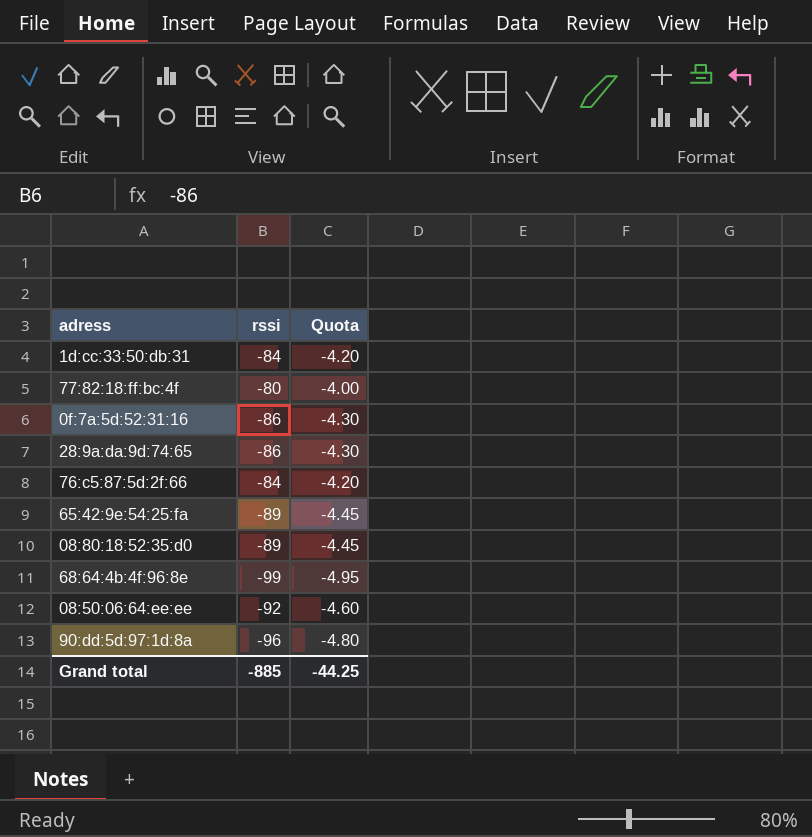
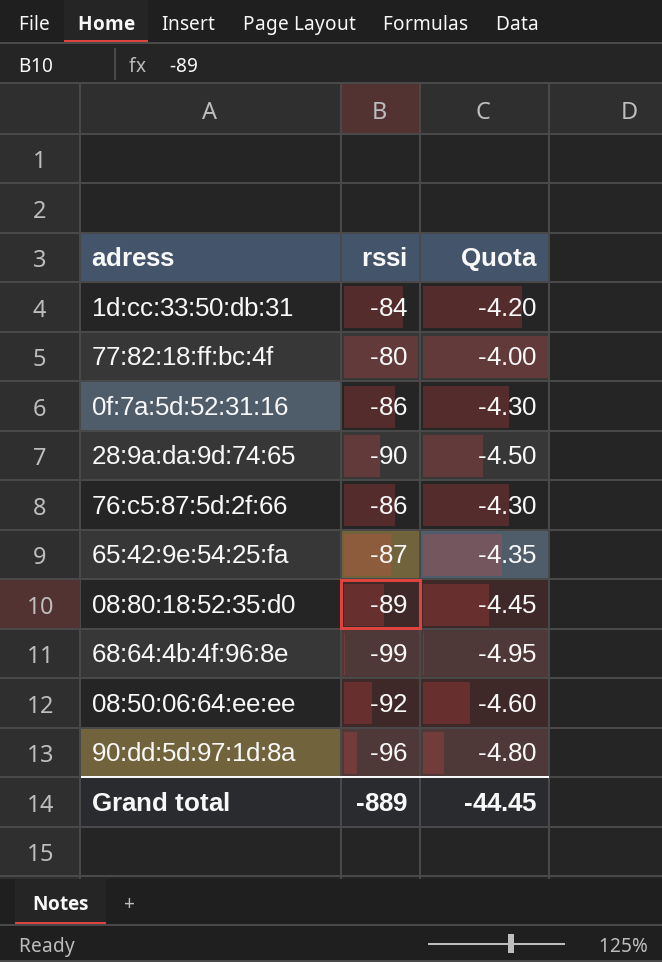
28:9a:da:9d:74:65 | rssi: -86 -> -90
28:9a:da:9d:74:65 | Quota: -4.30 -> -4.50
76:c5:87:5d:2f:66 | rssi: -84 -> -86
76:c5:87:5d:2f:66 | Quota: -4.20 -> -4.30
65:42:9e:54:25:fa | rssi: -89 -> -87
65:42:9e:54:25:fa | Quota: -4.45 -> -4.35
Grand total | rssi: -885 -> -889
Grand total | Quota: -44.25 -> -44.45

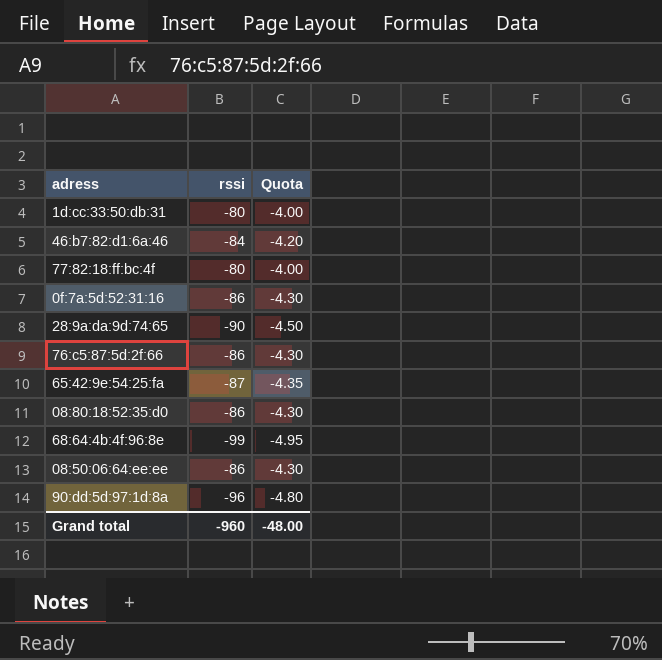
1d:cc:33:50:db:31 | rssi: -84 -> -80
1d:cc:33:50:db:31 | Quota: -4.20 -> -4.00
row 46:b7:82:d1:6a:46: none -> -84 | -4.20
08:80:18:52:35:d0 | rssi: -89 -> -86
08:80:18:52:35:d0 | Quota: -4.45 -> -4.30
08:50:06:64:ee:ee | rssi: -92 -> -86
08:50:06:64:ee:ee | Quota: -4.60 -> -4.30
Grand total | rssi: -889 -> -960
Grand total | Quota: -44.45 -> -48.00

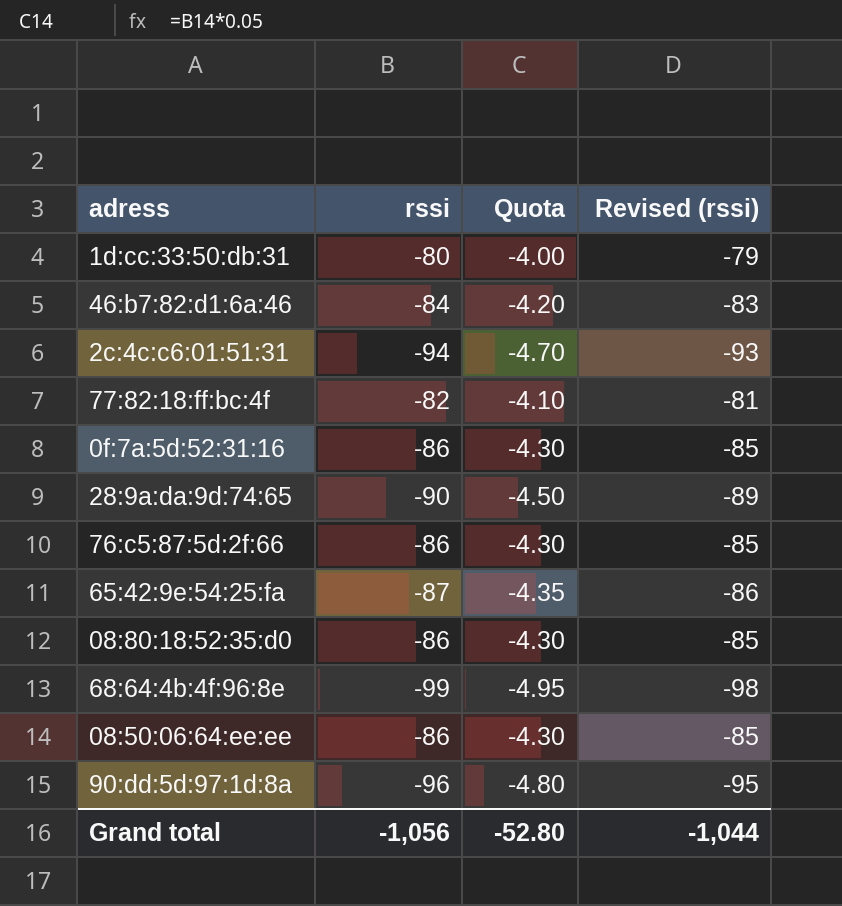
column Revised (rssi) | formula: none -> [rssi] + 1
row 2c:4c:c6:01:51:31: none -> -94 | -4.70 | -93
77:82:18:ff:bc:4f | rssi: -80 -> -82
77:82:18:ff:bc:4f | Quota: -4.00 -> -4.10
Grand total | rssi: -960 -> -1,056
Grand total | Quota: -48.00 -> -52.80

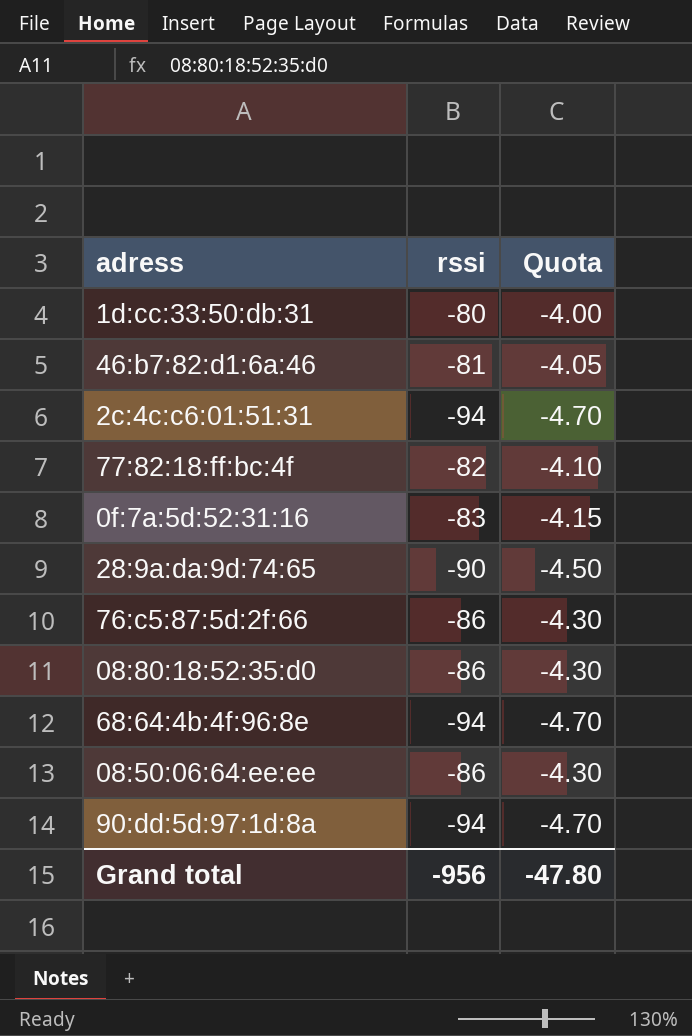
column Revised (rssi) | formula: [rssi] + 1 -> none
row 65:42:9e:54:25:fa: -87 | -4.35 | -86 -> none
46:b7:82:d1:6a:46 | rssi: -84 -> -81
46:b7:82:d1:6a:46 | Quota: -4.20 -> -4.05
0f:7a:5d:52:31:16 | rssi: -86 -> -83
0f:7a:5d:52:31:16 | Quota: -4.30 -> -4.15
68:64:4b:4f:96:8e | rssi: -99 -> -94
68:64:4b:4f:96:8e | Quota: -4.95 -> -4.70
90:dd:5d:97:1d:8a | rssi: -96 -> -94
90:dd:5d:97:1d:8a | Quota: -4.80 -> -4.70
Grand total | rssi: -1,056 -> -956
Grand total | Quota: -52.80 -> -47.80

